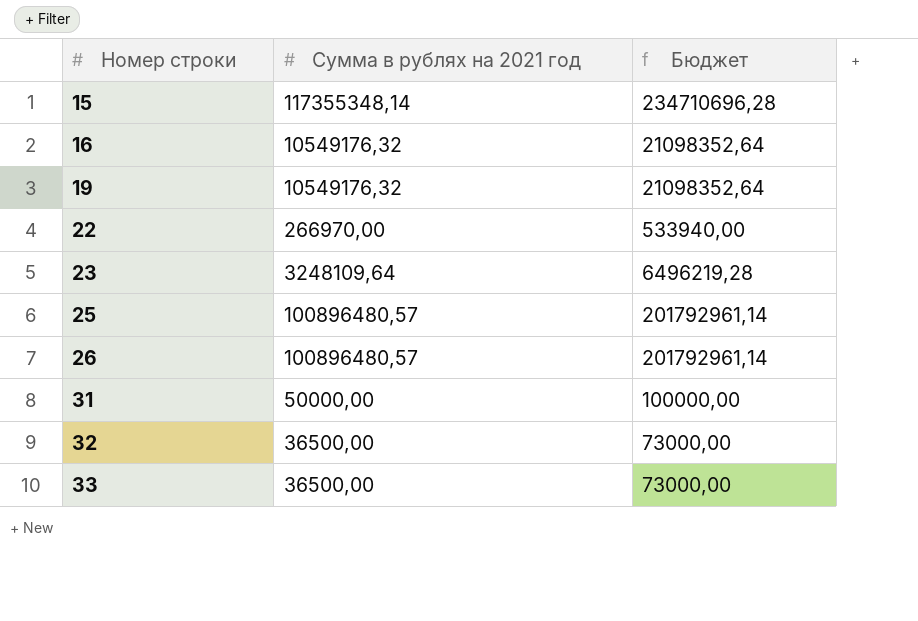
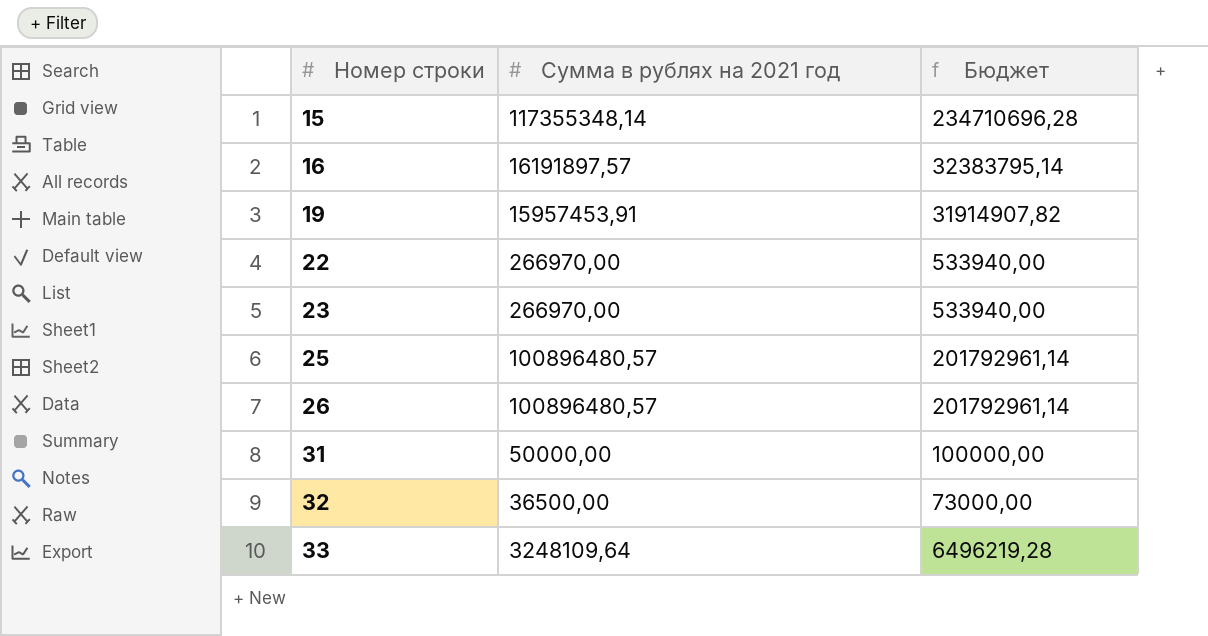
16 | Сумма в рублях на 2021 год: 10549176,32 -> 16191897,57
16 | Бюджет: 21098352,64 -> 32383795,14
19 | Сумма в рублях на 2021 год: 10549176,32 -> 15957453,91
19 | Бюджет: 21098352,64 -> 31914907,82
23 | Сумма в рублях на 2021 год: 3248109,64 -> 266970,00
23 | Бюджет: 6496219,28 -> 533940,00
33 | Сумма в рублях на 2021 год: 36500,00 -> 3248109,64
33 | Бюджет: 73000,00 -> 6496219,28

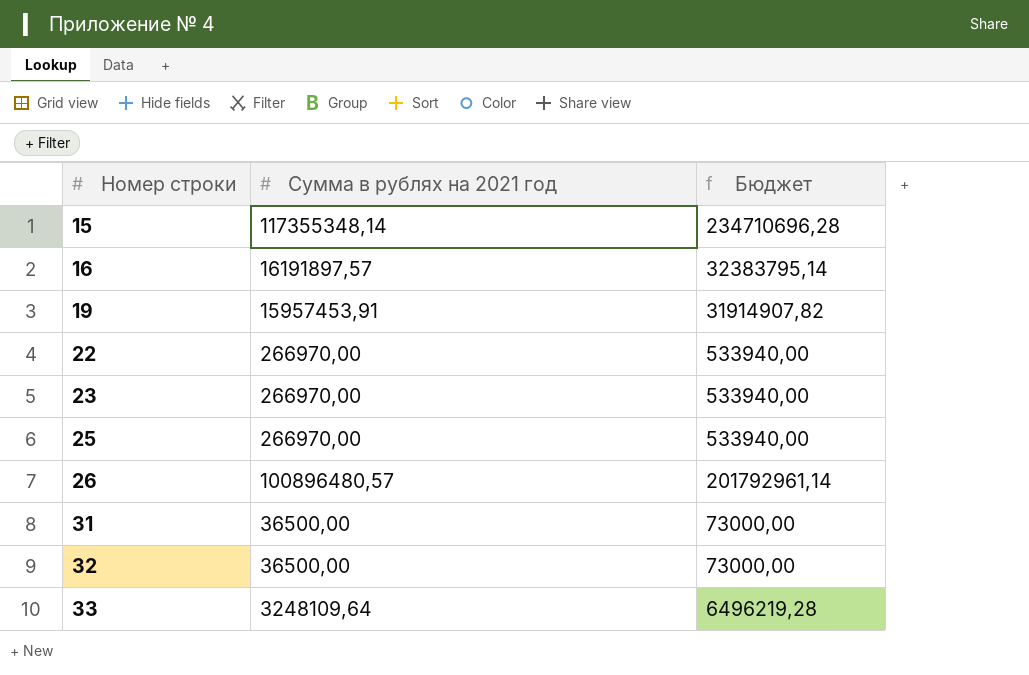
25 | Сумма в рублях на 2021 год: 100896480,57 -> 266970,00
25 | Бюджет: 201792961,14 -> 533940,00
31 | Сумма в рублях на 2021 год: 50000,00 -> 36500,00
31 | Бюджет: 100000,00 -> 73000,00

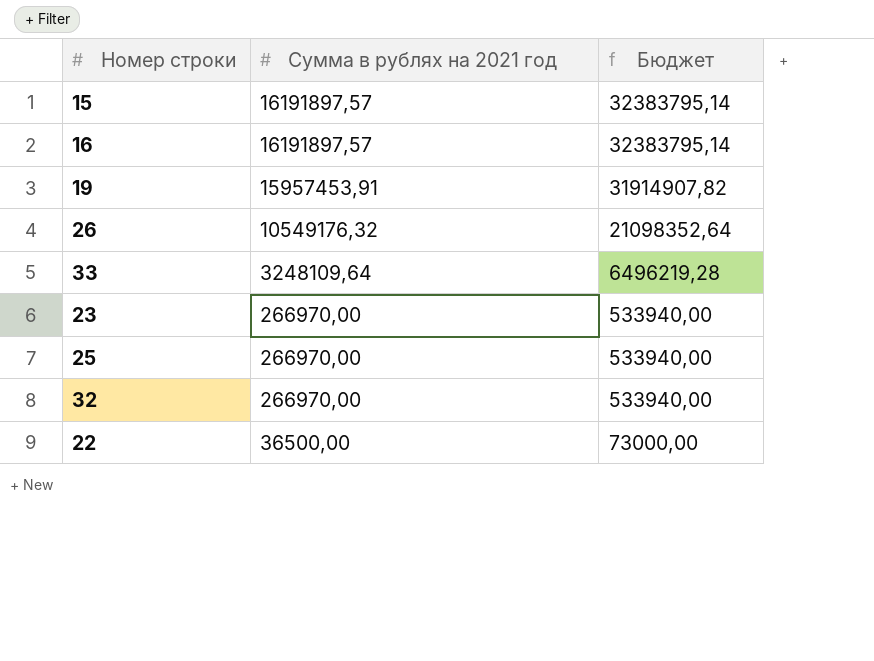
row order: Номер строки ascending -> Сумма в рублях на 2021 год descending
row 31: 36500,00 | 73000,00 -> none
15 | Сумма в рублях на 2021 год: 117355348,14 -> 16191897,57
15 | Бюджет: 234710696,28 -> 32383795,14
26 | Сумма в рублях на 2021 год: 100896480,57 -> 10549176,32
26 | Бюджет: 201792961,14 -> 21098352,64
32 | Сумма в рублях на 2021 год: 36500,00 -> 266970,00
32 | Бюджет: 73000,00 -> 533940,00
22 | Сумма в рублях на 2021 год: 266970,00 -> 36500,00
22 | Бюджет: 533940,00 -> 73000,00

